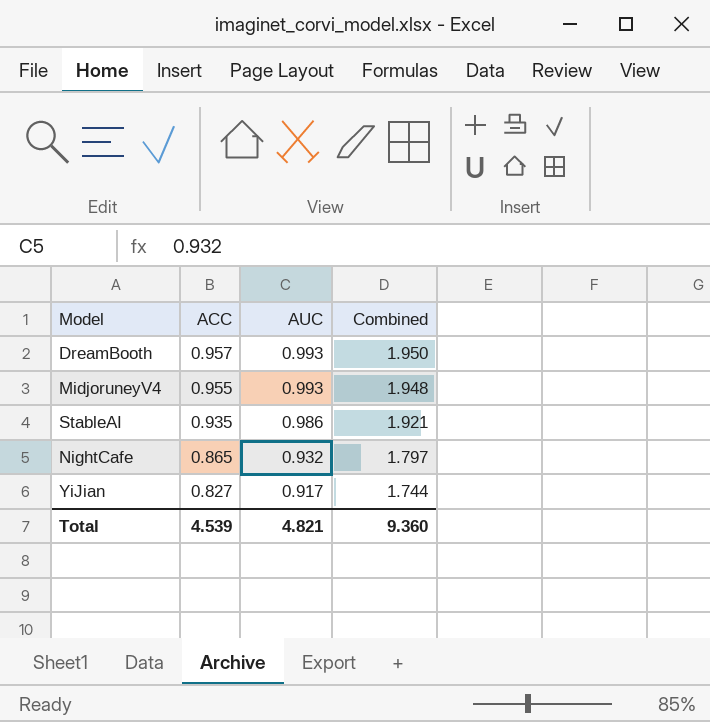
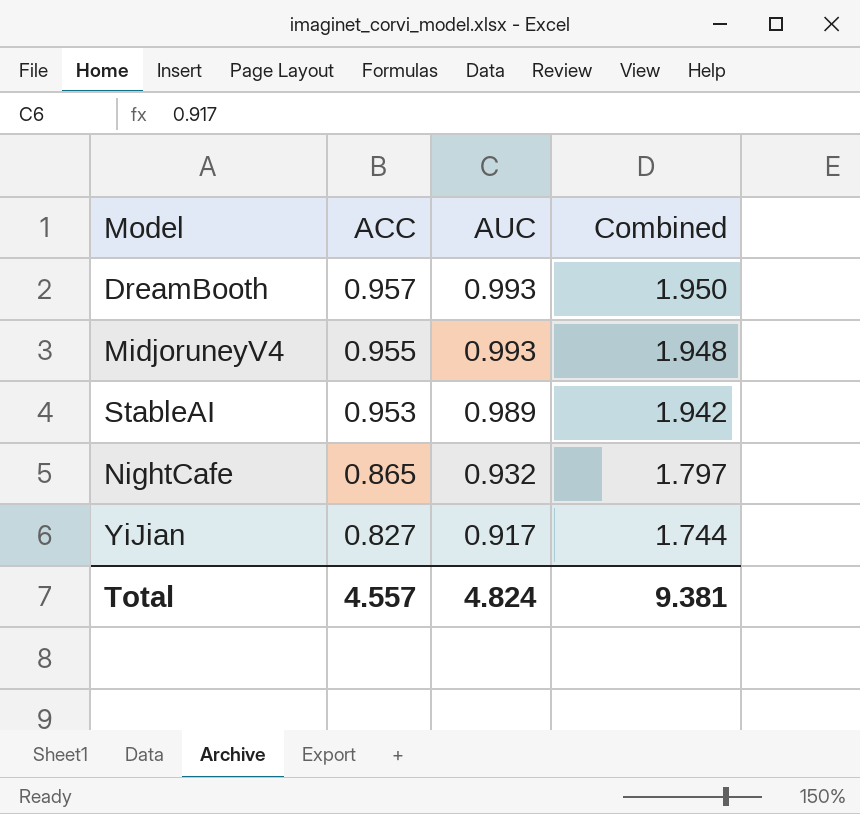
StableAI | ACC: 0.935 -> 0.953
StableAI | AUC: 0.986 -> 0.989
StableAI | Combined: 1.921 -> 1.942
Total | ACC: 4.539 -> 4.557
Total | AUC: 4.821 -> 4.824
Total | Combined: 9.360 -> 9.381

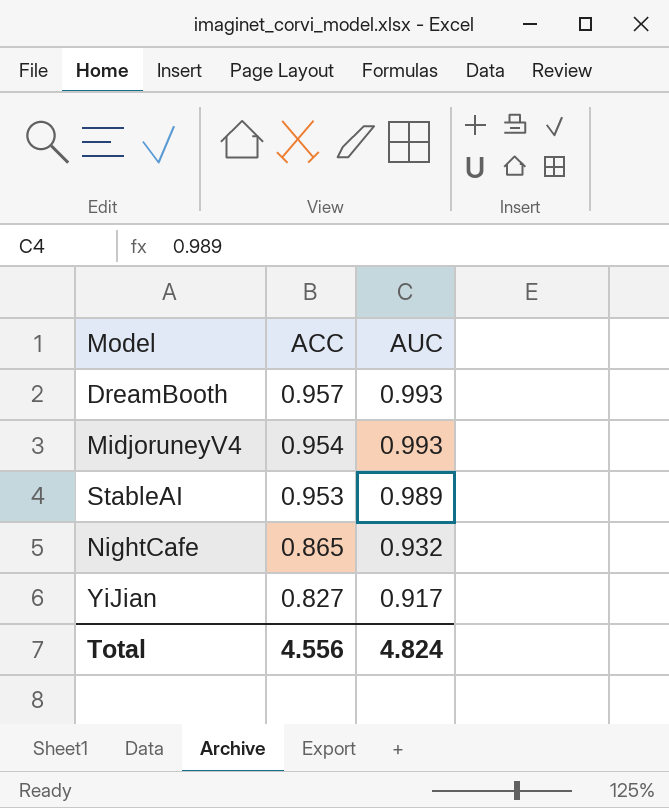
column Combined | formula: [ACC] + [AUC] -> none
MidjoruneyV4 | ACC: 0.955 -> 0.954
Total | ACC: 4.557 -> 4.556

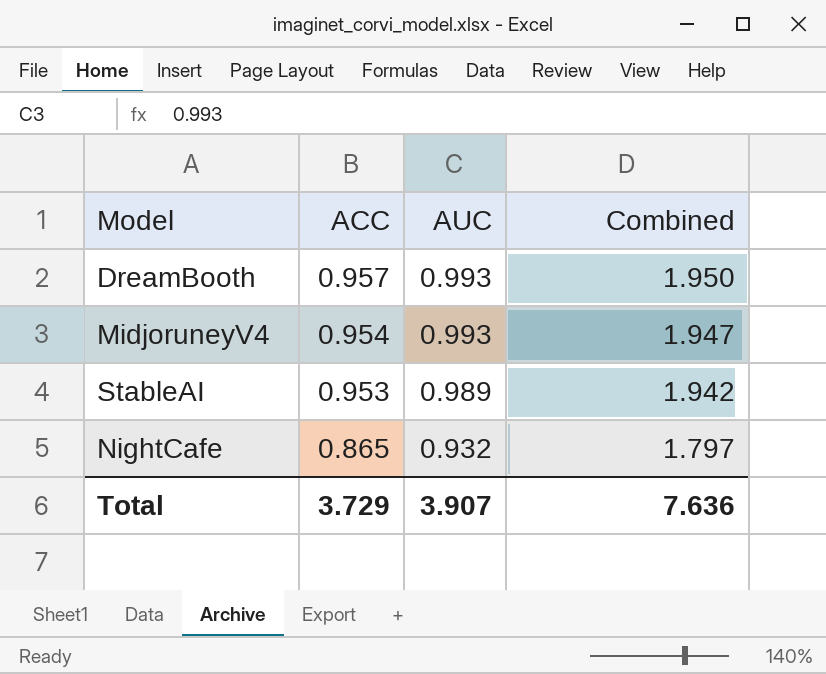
column Combined | formula: none -> [ACC] + [AUC]
row YiJian: 0.827 | 0.917 -> none
Total | ACC: 4.556 -> 3.729
Total | AUC: 4.824 -> 3.907

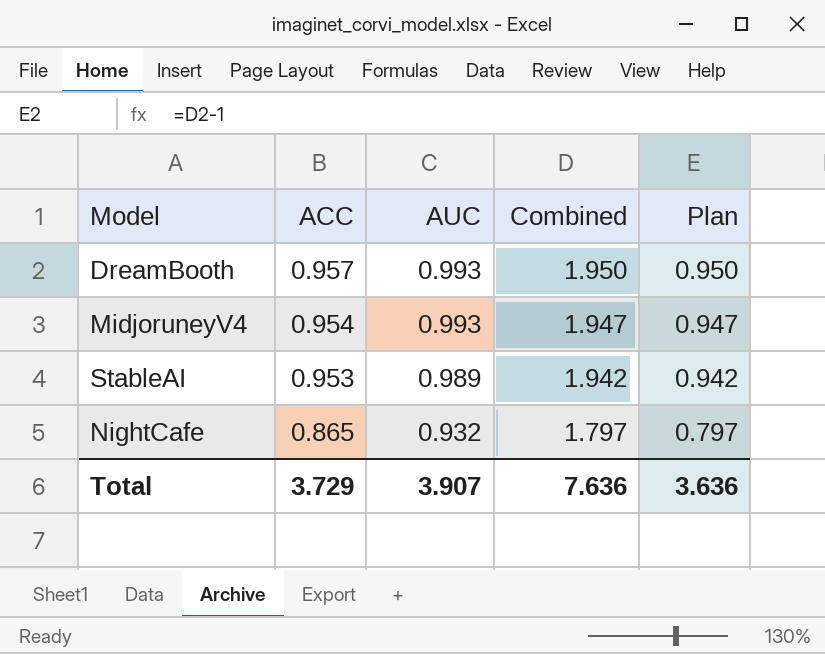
column Plan | formula: none -> [Combined] - 1

